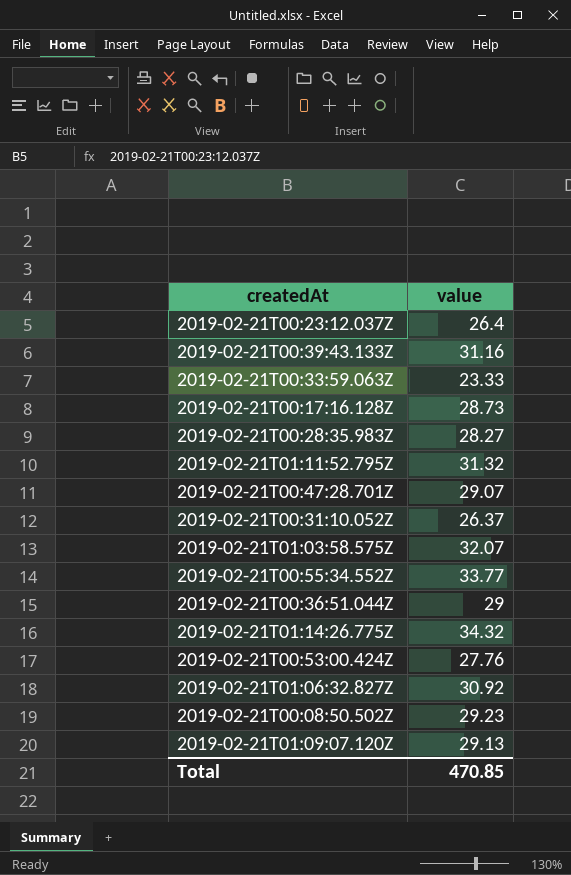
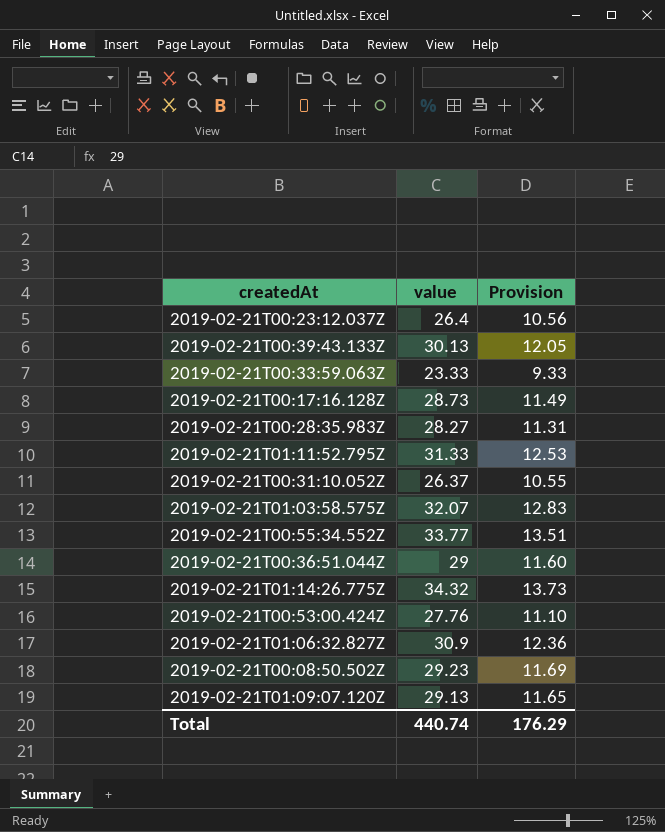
column Provision | formula: none -> [value] * 0.4
row 2019-02-21T00:47:28.701Z: 29.07 -> none
2019-02-21T00:39:43.133Z | value: 31.16 -> 30.13
2019-02-21T01:11:52.795Z | value: 31.32 -> 31.33
2019-02-21T01:06:32.827Z | value: 30.92 -> 30.9
Total | value: 470.85 -> 440.74

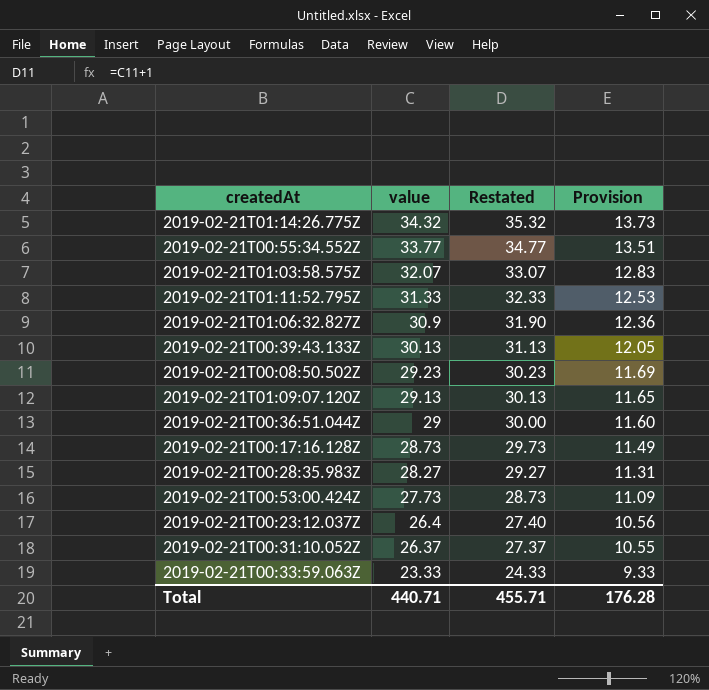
row order: none -> value descending
column Restated | formula: none -> [value] + 1
2019-02-21T00:53:00.424Z | value: 27.76 -> 27.73
2019-02-21T00:53:00.424Z | Provision: 11.10 -> 11.09
Total | value: 440.74 -> 440.71
Total | Provision: 176.29 -> 176.28

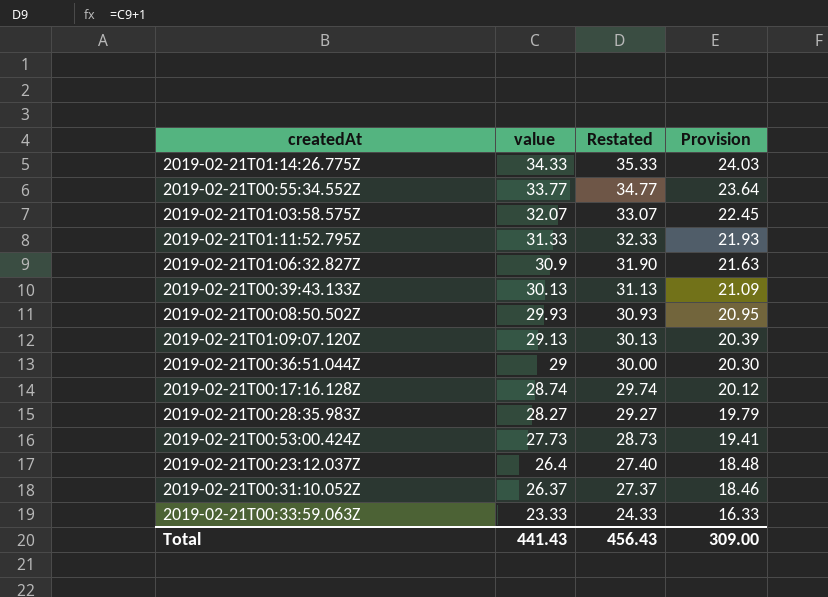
column Provision | formula: [value] * 0.4 -> [value] * 0.7
2019-02-21T01:14:26.775Z | value: 34.32 -> 34.33
2019-02-21T01:14:26.775Z | Restated: 35.32 -> 35.33
2019-02-21T00:08:50.502Z | value: 29.23 -> 29.93
2019-02-21T00:08:50.502Z | Restated: 30.23 -> 30.93
2019-02-21T00:17:16.128Z | value: 28.73 -> 28.74
2019-02-21T00:17:16.128Z | Restated: 29.73 -> 29.74
Total | value: 440.71 -> 441.43
Total | Restated: 455.71 -> 456.43
Total | Provision: 176.28 -> 309.00

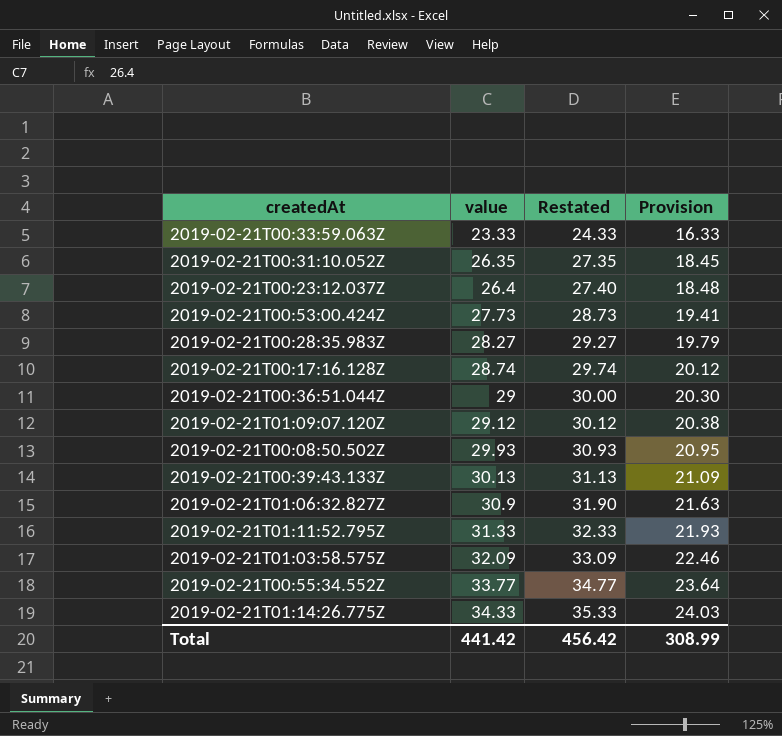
row order: value descending -> value ascending
2019-02-21T00:31:10.052Z | value: 26.37 -> 26.35
2019-02-21T00:31:10.052Z | Restated: 27.37 -> 27.35
2019-02-21T00:31:10.052Z | Provision: 18.46 -> 18.45
2019-02-21T01:09:07.120Z | value: 29.13 -> 29.12
2019-02-21T01:09:07.120Z | Restated: 30.13 -> 30.12
2019-02-21T01:09:07.120Z | Provision: 20.39 -> 20.38
2019-02-21T01:03:58.575Z | value: 32.07 -> 32.09
2019-02-21T01:03:58.575Z | Restated: 33.07 -> 33.09
2019-02-21T01:03:58.575Z | Provision: 22.45 -> 22.46
Total | value: 441.43 -> 441.42
Total | Restated: 456.43 -> 456.42
Total | Provision: 309.00 -> 308.99

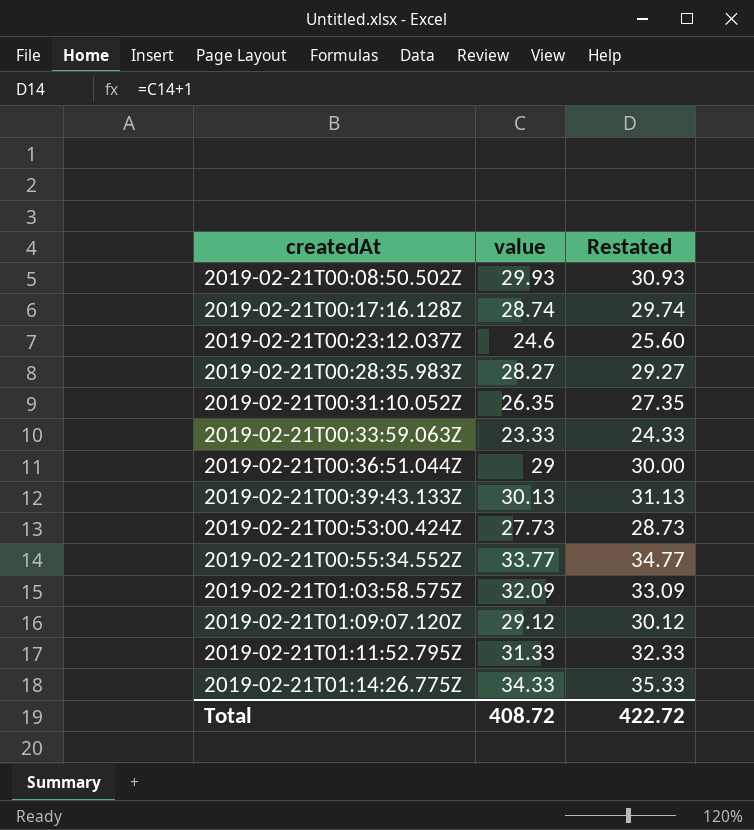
row order: value ascending -> createdAt ascending
column Provision | formula: [value] * 0.7 -> none
row 2019-02-21T01:06:32.827Z: 30.9 | 31.90 | 21.63 -> none
2019-02-21T00:23:12.037Z | value: 26.4 -> 24.6
2019-02-21T00:23:12.037Z | Restated: 27.40 -> 25.60
Total | value: 441.42 -> 408.72
Total | Restated: 456.42 -> 422.72

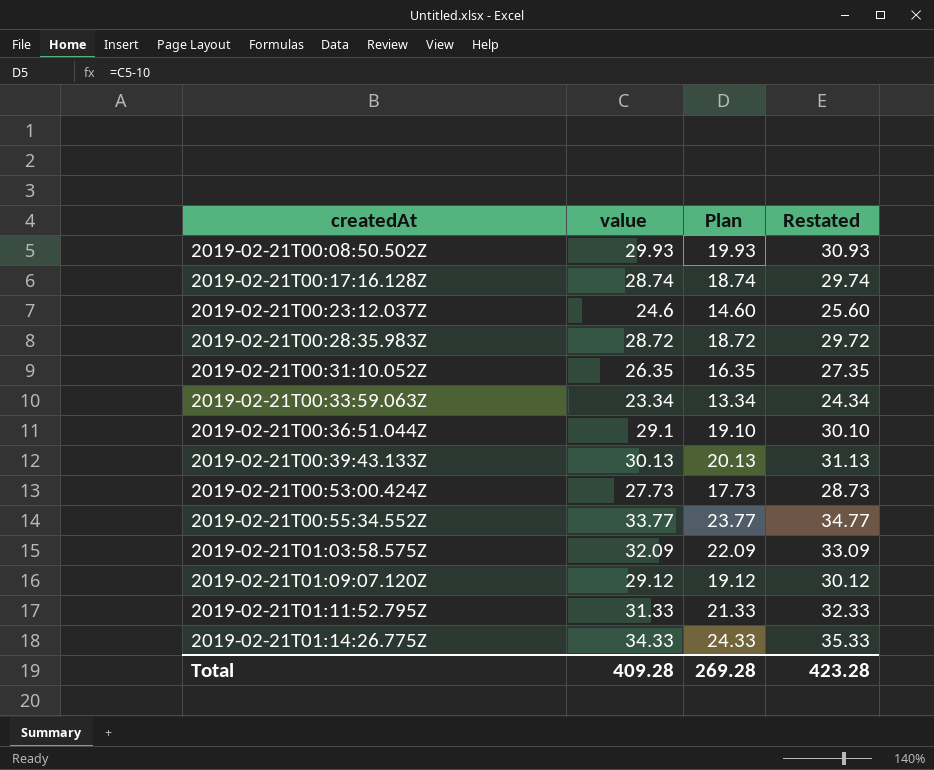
column Plan | formula: none -> [value] - 10
2019-02-21T00:28:35.983Z | value: 28.27 -> 28.72
2019-02-21T00:28:35.983Z | Restated: 29.27 -> 29.72
2019-02-21T00:33:59.063Z | value: 23.33 -> 23.34
2019-02-21T00:33:59.063Z | Restated: 24.33 -> 24.34
2019-02-21T00:36:51.044Z | value: 29 -> 29.1
2019-02-21T00:36:51.044Z | Restated: 30.00 -> 30.10
Total | value: 408.72 -> 409.28
Total | Restated: 422.72 -> 423.28

